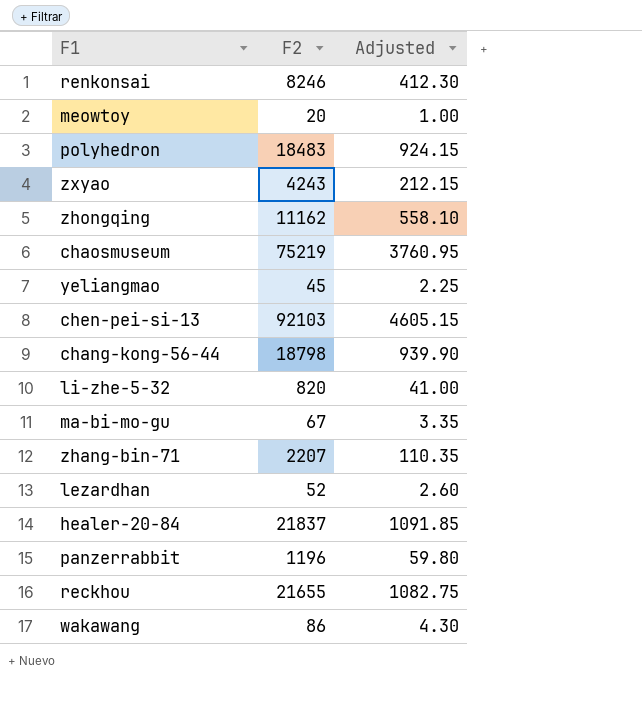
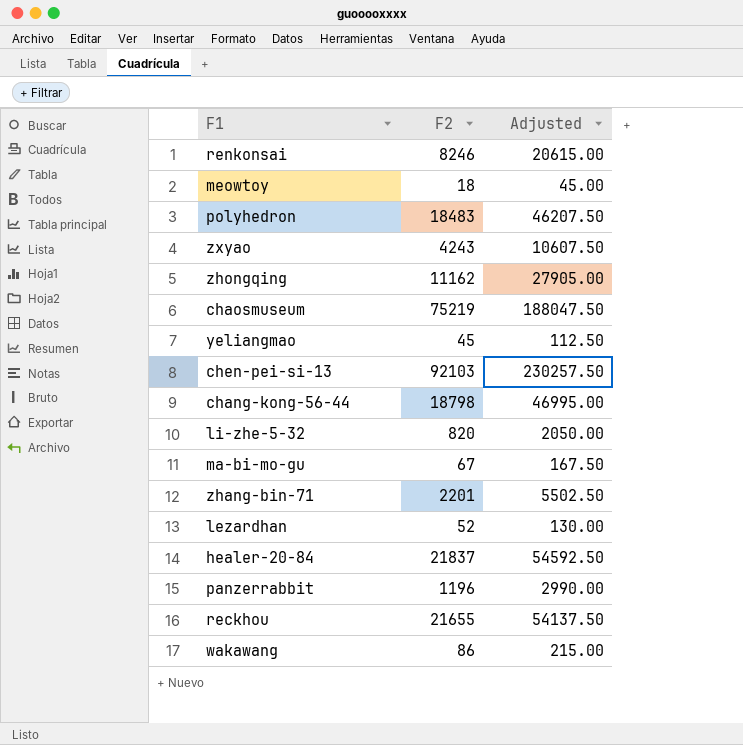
column Adjusted | formula: [F2] * 0.05 -> [F2] * 2.5
meowtoy | F2: 20 -> 18
zhang-bin-71 | F2: 2207 -> 2201

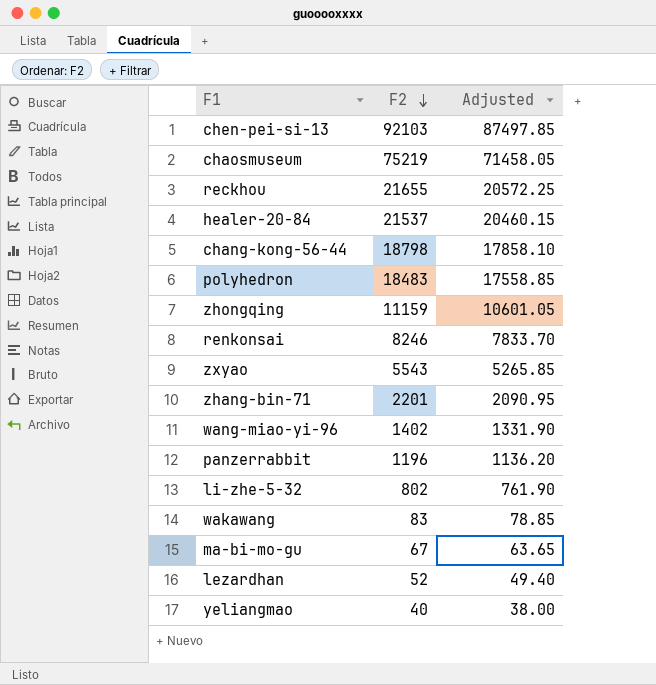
row order: none -> F2 descending
column Adjusted | formula: [F2] * 2.5 -> [F2] * 0.95
row meowtoy: 18 | 45.00 -> none
healer-20-84 | F2: 21837 -> 21537
zhongqing | F2: 11162 -> 11159
zxyao | F2: 4243 -> 5543
row wang-miao-yi-96: none -> 1402 | 1331.90
li-zhe-5-32 | F2: 820 -> 802
wakawang | F2: 86 -> 83
yeliangmao | F2: 45 -> 40

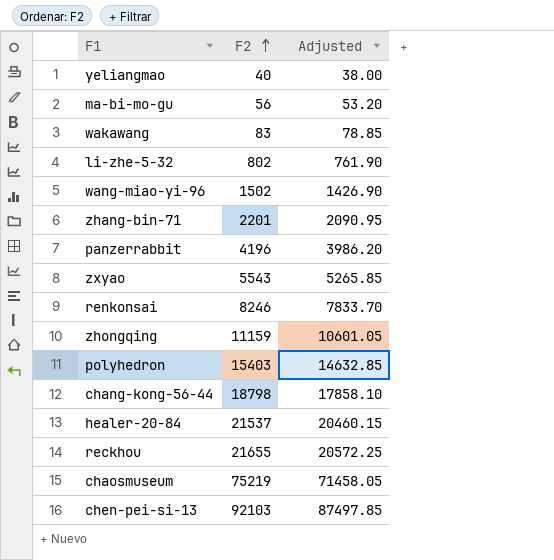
row order: F2 descending -> F2 ascending
row lezardhan: 52 | 49.40 -> none
ma-bi-mo-gu | F2: 67 -> 56
ma-bi-mo-gu | Adjusted: 63.65 -> 53.20
wang-miao-yi-96 | F2: 1402 -> 1502
wang-miao-yi-96 | Adjusted: 1331.90 -> 1426.90
panzerrabbit | F2: 1196 -> 4196
panzerrabbit | Adjusted: 1136.20 -> 3986.20
polyhedron | F2: 18483 -> 15403
polyhedron | Adjusted: 17558.85 -> 14632.85

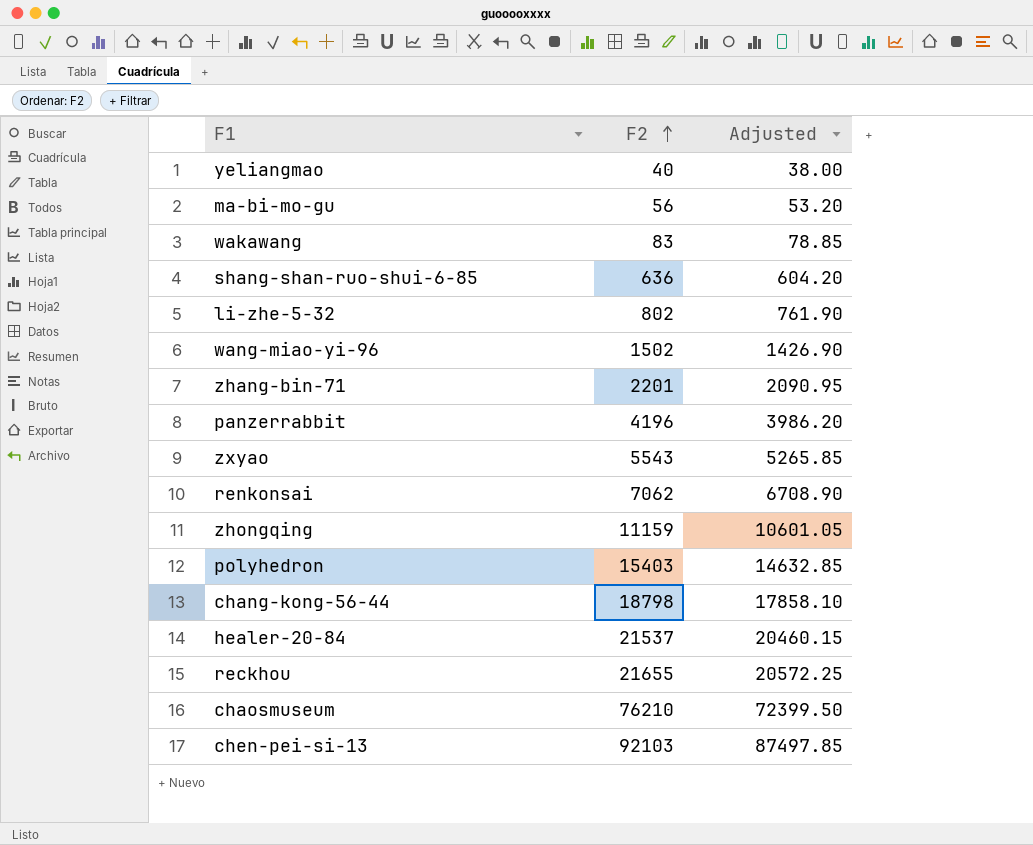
row shang-shan-ruo-shui-6-85: none -> 636 | 604.20
renkonsai | F2: 8246 -> 7062
renkonsai | Adjusted: 7833.70 -> 6708.90
chaosmuseum | F2: 75219 -> 76210
chaosmuseum | Adjusted: 71458.05 -> 72399.50

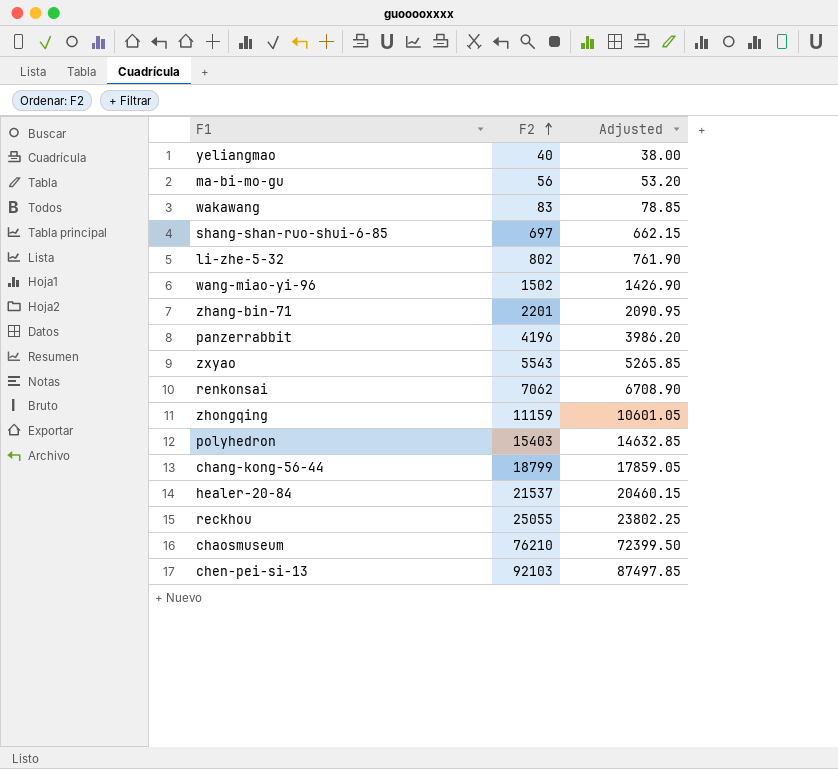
shang-shan-ruo-shui-6-85 | F2: 636 -> 697
shang-shan-ruo-shui-6-85 | Adjusted: 604.20 -> 662.15
chang-kong-56-44 | F2: 18798 -> 18799
chang-kong-56-44 | Adjusted: 17858.10 -> 17859.05
reckhou | F2: 21655 -> 25055
reckhou | Adjusted: 20572.25 -> 23802.25

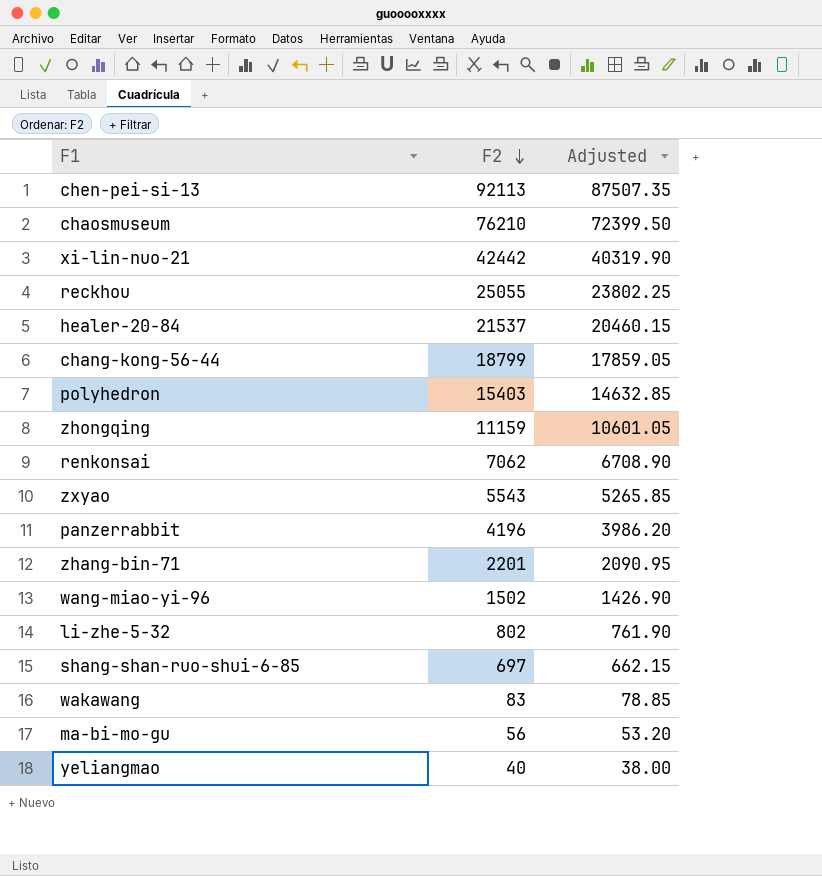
row order: F2 ascending -> F2 descending
chen-pei-si-13 | F2: 92103 -> 92113
chen-pei-si-13 | Adjusted: 87497.85 -> 87507.35
row xi-lin-nuo-21: none -> 42442 | 40319.90

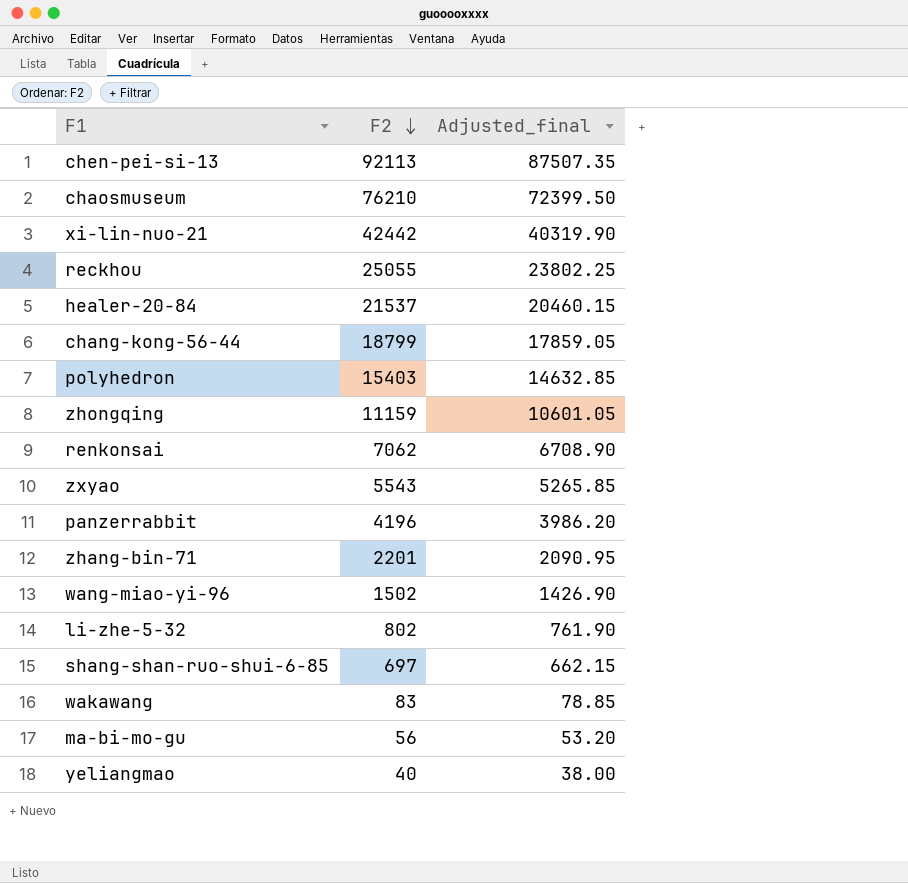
column name: Adjusted -> Adjusted_final

